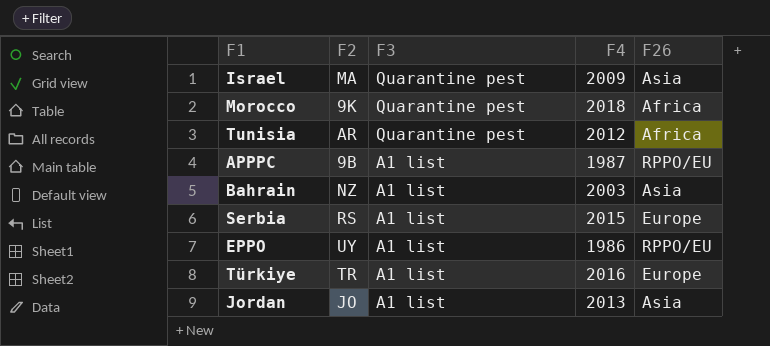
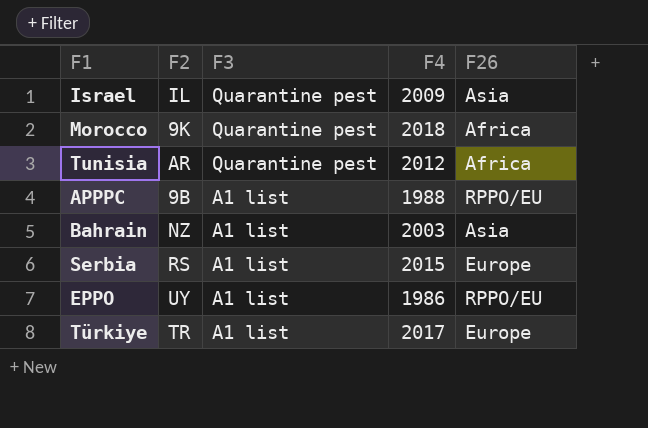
row Jordan: JO | A1 list | 2013 | Asia -> none
Israel | F2: MA -> IL
APPPC | F4: 1987 -> 1988
Türkiye | F4: 2016 -> 2017

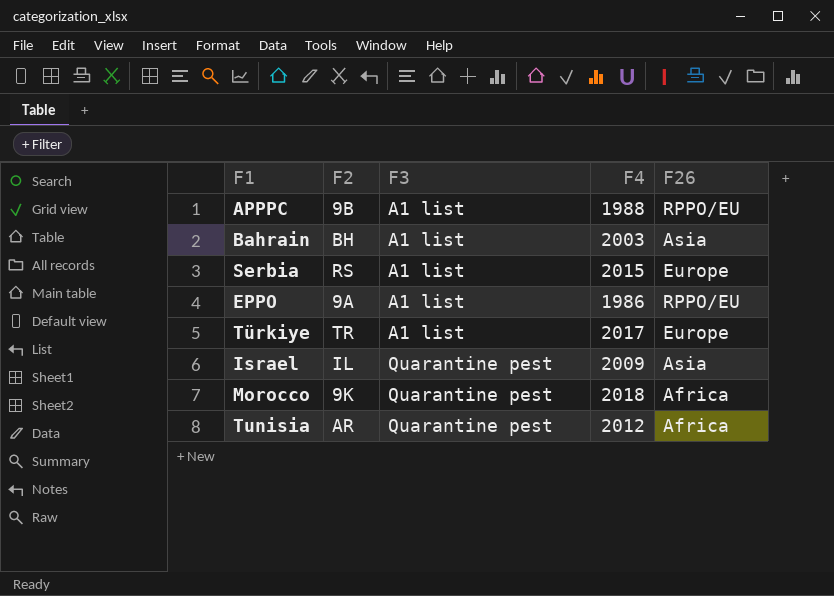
row order: F3 descending -> F3 ascending
Bahrain | F2: NZ -> BH
EPPO | F2: UY -> 9A

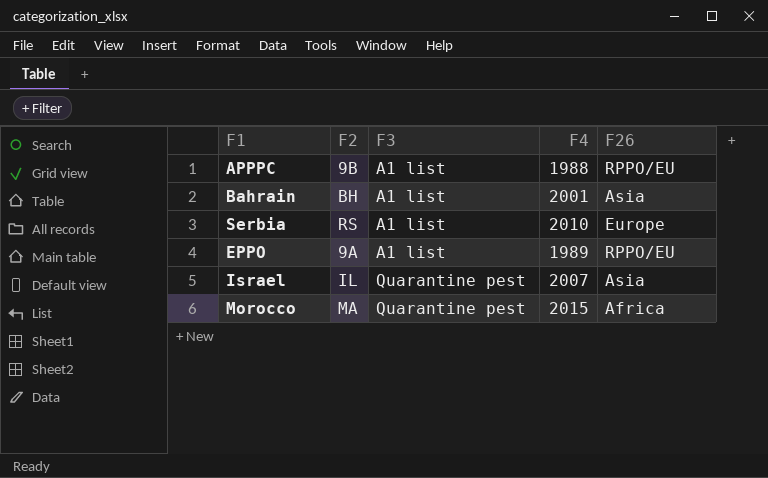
row Türkiye: TR | A1 list | 2017 | Europe -> none
row Tunisia: AR | Quarantine pest | 2012 | Africa -> none
Bahrain | F4: 2003 -> 2001
Serbia | F4: 2015 -> 2010
EPPO | F4: 1986 -> 1989
Israel | F4: 2009 -> 2007
Morocco | F2: 9K -> MA
Morocco | F4: 2018 -> 2015

